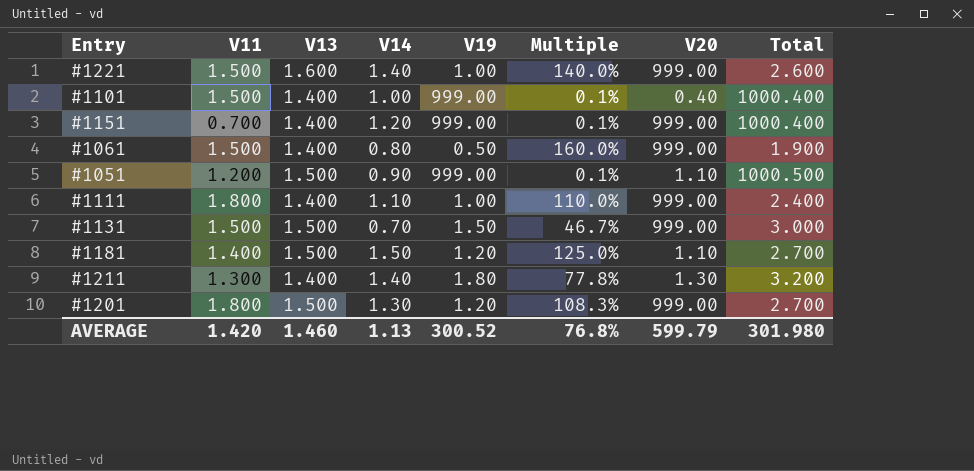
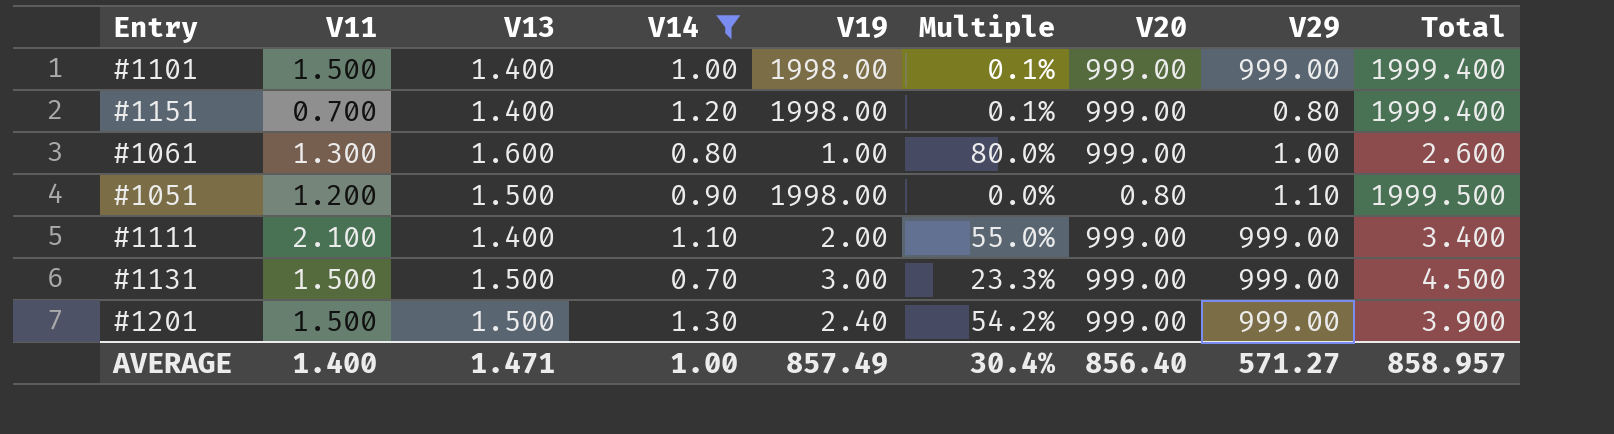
filter: none -> V14 <= 1.30
column V29 | position: none -> 8
#1101 | V19: 999.00 -> 1998.00
#1101 | V20: 0.40 -> 999.00
#1101 | Total: 1000.400 -> 1999.400
#1151 | V19: 999.00 -> 1998.00
#1151 | Total: 1000.400 -> 1999.400
#1061 | V11: 1.500 -> 1.300
#1061 | V13: 1.400 -> 1.600
#1061 | V19: 0.50 -> 1.00
#1061 | Multiple: 160.0% -> 80.0%
#1061 | Total: 1.900 -> 2.600
#1051 | V19: 999.00 -> 1998.00
#1051 | Multiple: 0.1% -> 0.0%
#1051 | V20: 1.10 -> 0.80
#1051 | Total: 1000.500 -> 1999.500
#1111 | V11: 1.800 -> 2.100
#1111 | V19: 1.00 -> 2.00
#1111 | Multiple: 110.0% -> 55.0%
#1111 | Total: 2.400 -> 3.400
#1131 | V19: 1.50 -> 3.00
#1131 | Multiple: 46.7% -> 23.3%
#1131 | Total: 3.000 -> 4.500
#1201 | V11: 1.800 -> 1.500
#1201 | V19: 1.20 -> 2.40
#1201 | Multiple: 108.3% -> 54.2%
#1201 | Total: 2.700 -> 3.900
AVERAGE | V11: 1.420 -> 1.400
AVERAGE | V13: 1.460 -> 1.471
AVERAGE | V14: 1.13 -> 1.00
AVERAGE | V19: 300.52 -> 857.49
AVERAGE | Multiple: 76.8% -> 30.4%
AVERAGE | V20: 599.79 -> 856.40
AVERAGE | Total: 301.980 -> 858.957

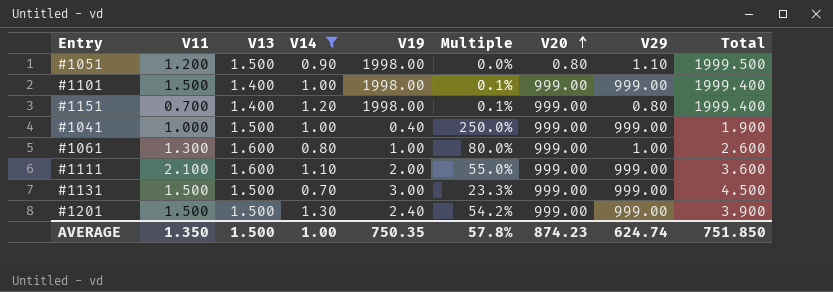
row order: none -> V20 ascending
row #1041: none -> 1.000 | 1.500 | 1.00 | 0.40 | 250.0% | 999.00 | 999.00 | 1.900
#1111 | V13: 1.400 -> 1.600
#1111 | Total: 3.400 -> 3.600
AVERAGE | V11: 1.400 -> 1.350
AVERAGE | V13: 1.471 -> 1.500
AVERAGE | V19: 857.49 -> 750.35
AVERAGE | Multiple: 30.4% -> 57.8%
AVERAGE | V20: 856.40 -> 874.23
AVERAGE | V29: 571.27 -> 624.74
AVERAGE | Total: 858.957 -> 751.850

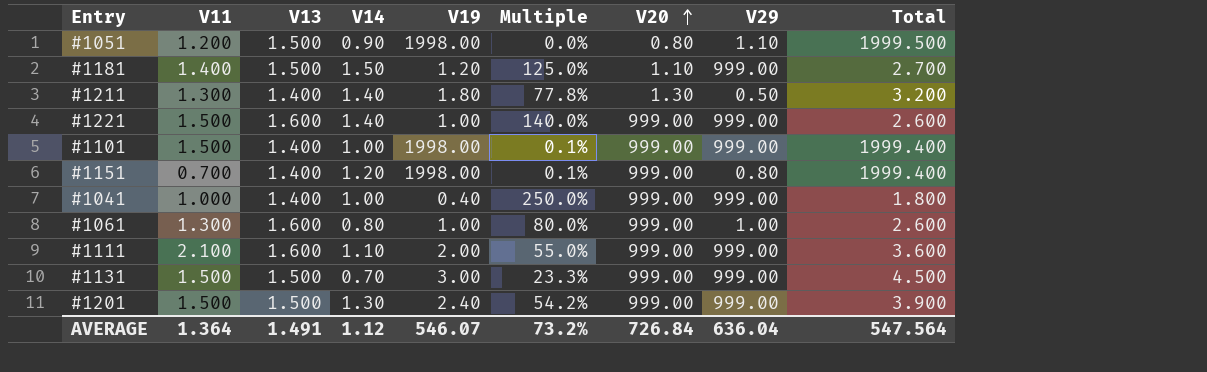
filter: V14 <= 1.30 -> none
#1041 | V13: 1.500 -> 1.400
#1041 | Total: 1.900 -> 1.800
AVERAGE | V11: 1.350 -> 1.364
AVERAGE | V13: 1.500 -> 1.491
AVERAGE | V14: 1.00 -> 1.12
AVERAGE | V19: 750.35 -> 546.07
AVERAGE | Multiple: 57.8% -> 73.2%
AVERAGE | V20: 874.23 -> 726.84
AVERAGE | V29: 624.74 -> 636.04
AVERAGE | Total: 751.850 -> 547.564

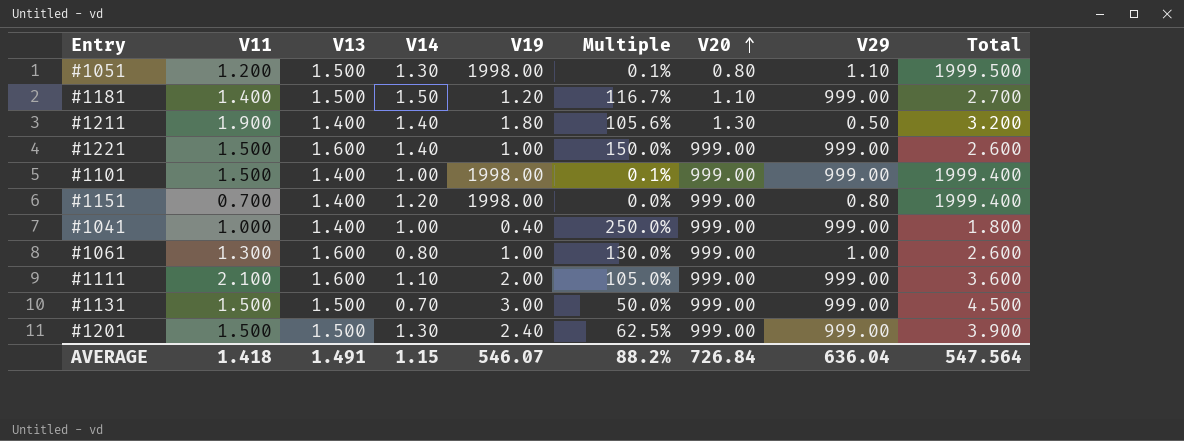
column Multiple | formula: [V14] / [V19] -> [V11] / [V19]
#1051 | V14: 0.90 -> 1.30
#1211 | V11: 1.300 -> 1.900
AVERAGE | V11: 1.364 -> 1.418
AVERAGE | V14: 1.12 -> 1.15
AVERAGE | Multiple: 73.2% -> 88.2%

